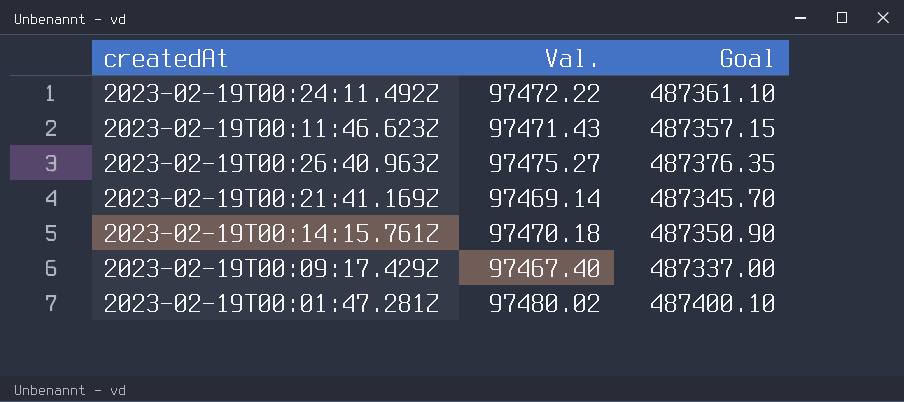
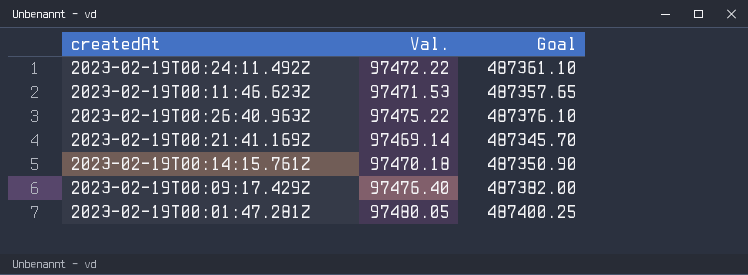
2023-02-19T00:11:46.623Z | Val.: 97471.43 -> 97471.53
2023-02-19T00:11:46.623Z | Goal: 487357.15 -> 487357.65
2023-02-19T00:26:40.963Z | Val.: 97475.27 -> 97475.22
2023-02-19T00:26:40.963Z | Goal: 487376.35 -> 487376.10
2023-02-19T00:09:17.429Z | Val.: 97467.40 -> 97476.40
2023-02-19T00:09:17.429Z | Goal: 487337.00 -> 487382.00
2023-02-19T00:01:47.281Z | Val.: 97480.02 -> 97480.05
2023-02-19T00:01:47.281Z | Goal: 487400.10 -> 487400.25

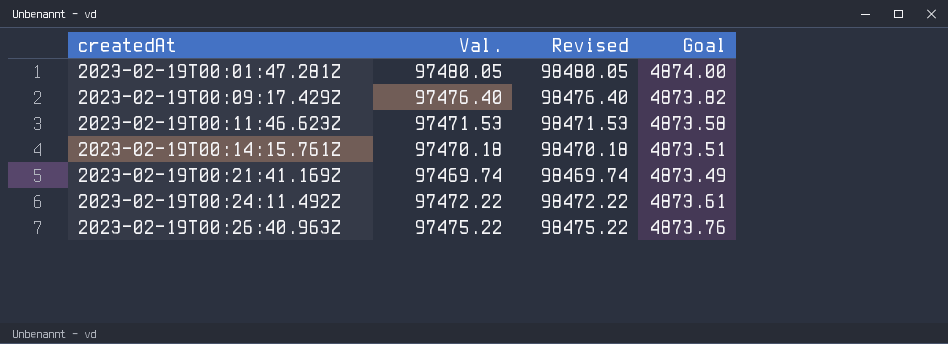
row order: none -> createdAt ascending
column Revised | formula: none -> [Val.] + 1000
column Goal | formula: [Val.] * 5 -> [Val.] * 0.05
2023-02-19T00:21:41.169Z | Val.: 97469.14 -> 97469.74

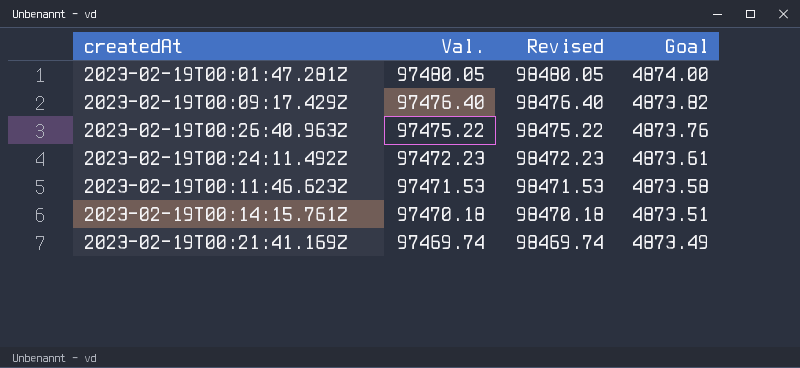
row order: createdAt ascending -> Val. descending
2023-02-19T00:24:11.492Z | Val.: 97472.22 -> 97472.23
2023-02-19T00:24:11.492Z | Revised: 98472.22 -> 98472.23

